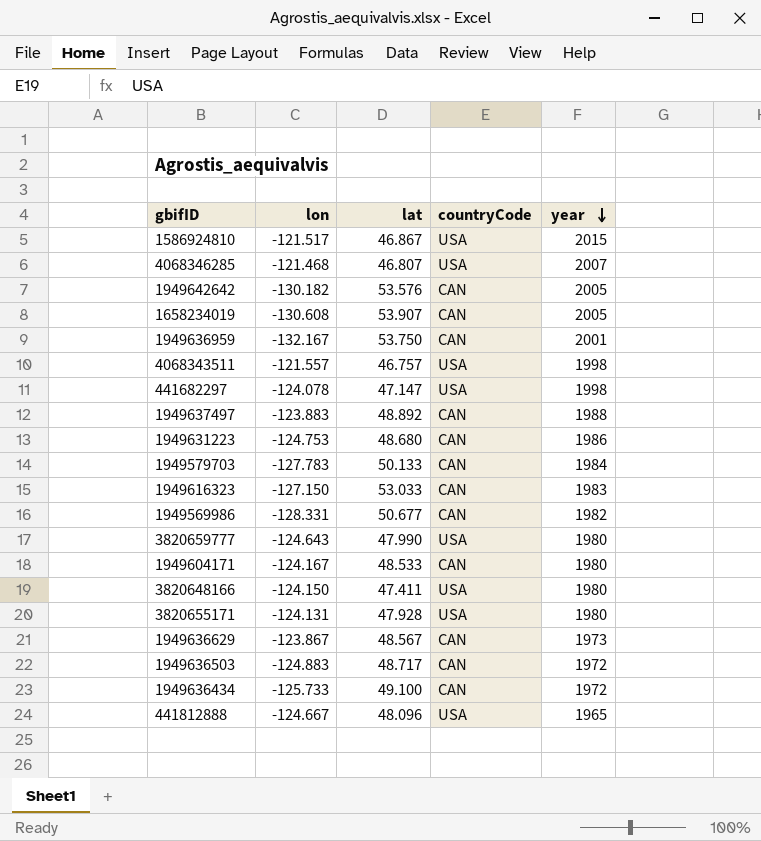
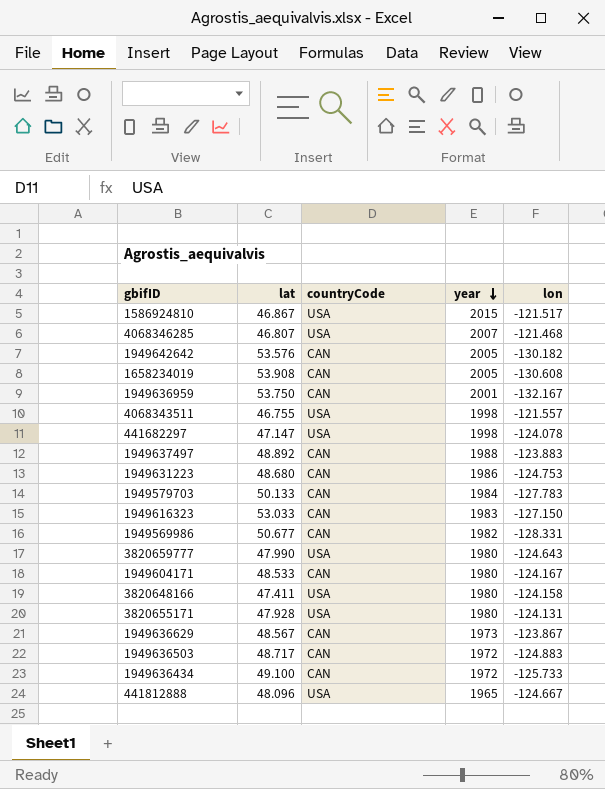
column lon | position: 2 -> 5
1658234019 | lat: 53.907 -> 53.908
4068343511 | lat: 46.757 -> 46.755
3820648166 | lon: -124.150 -> -124.158

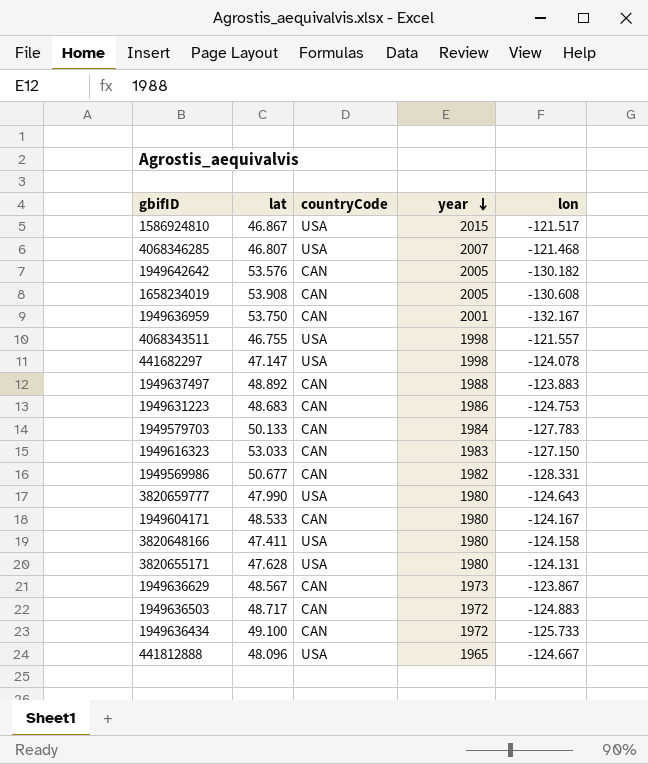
1949631223 | lat: 48.680 -> 48.683
3820655171 | lat: 47.928 -> 47.628

